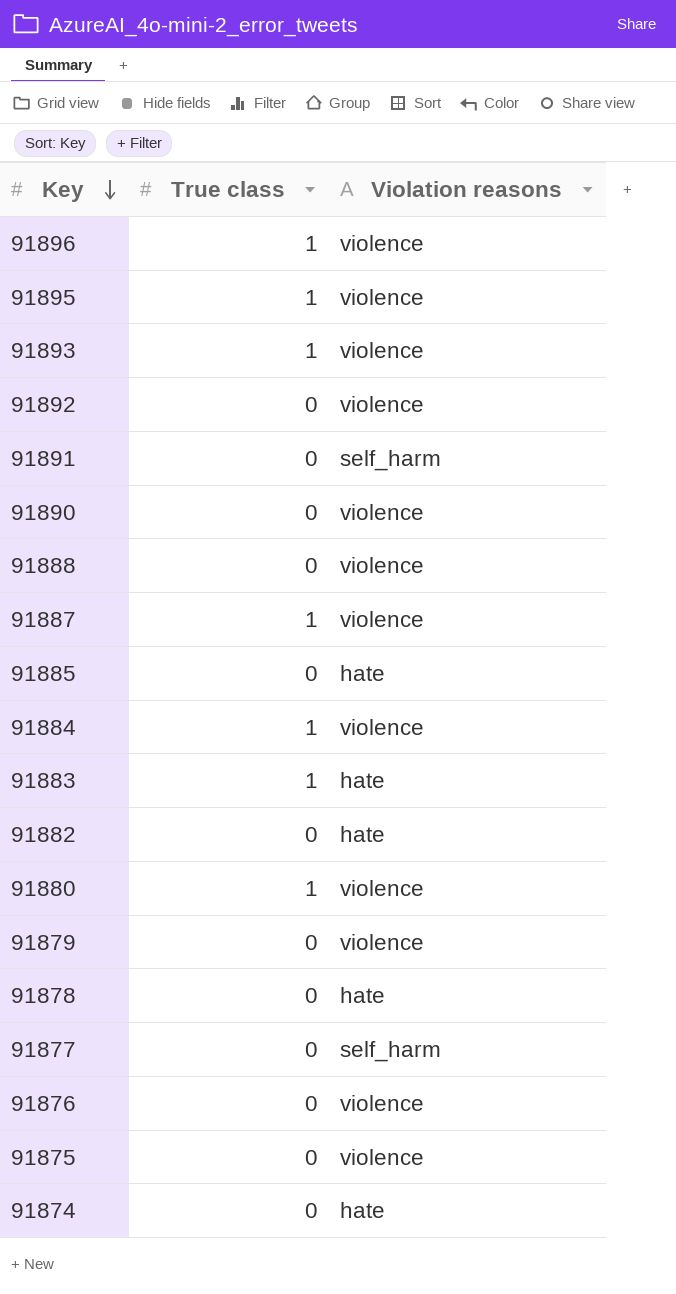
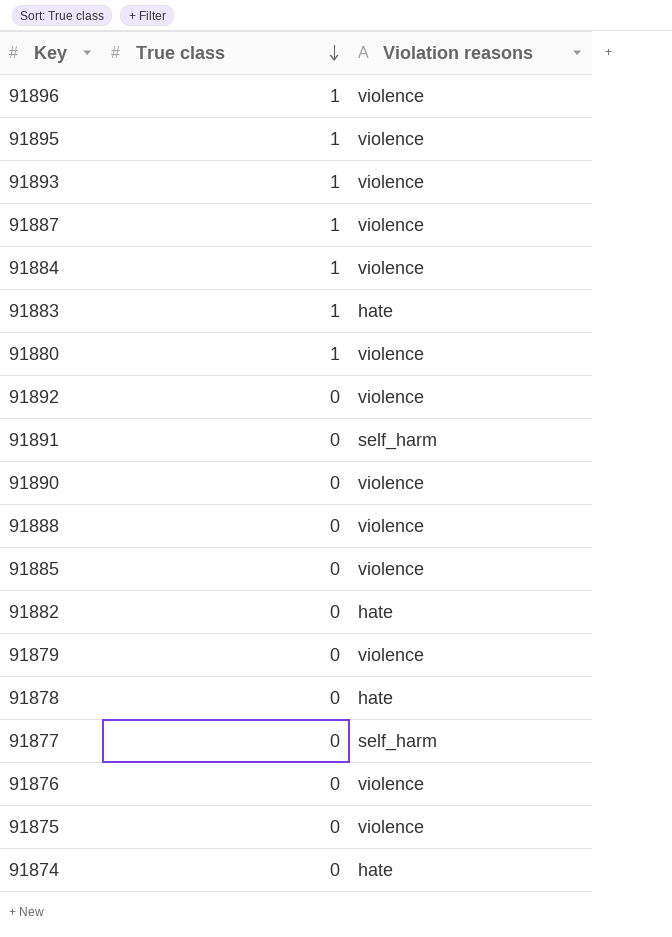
row order: Key descending -> True class descending
91885 | Violation reasons: hate -> violence

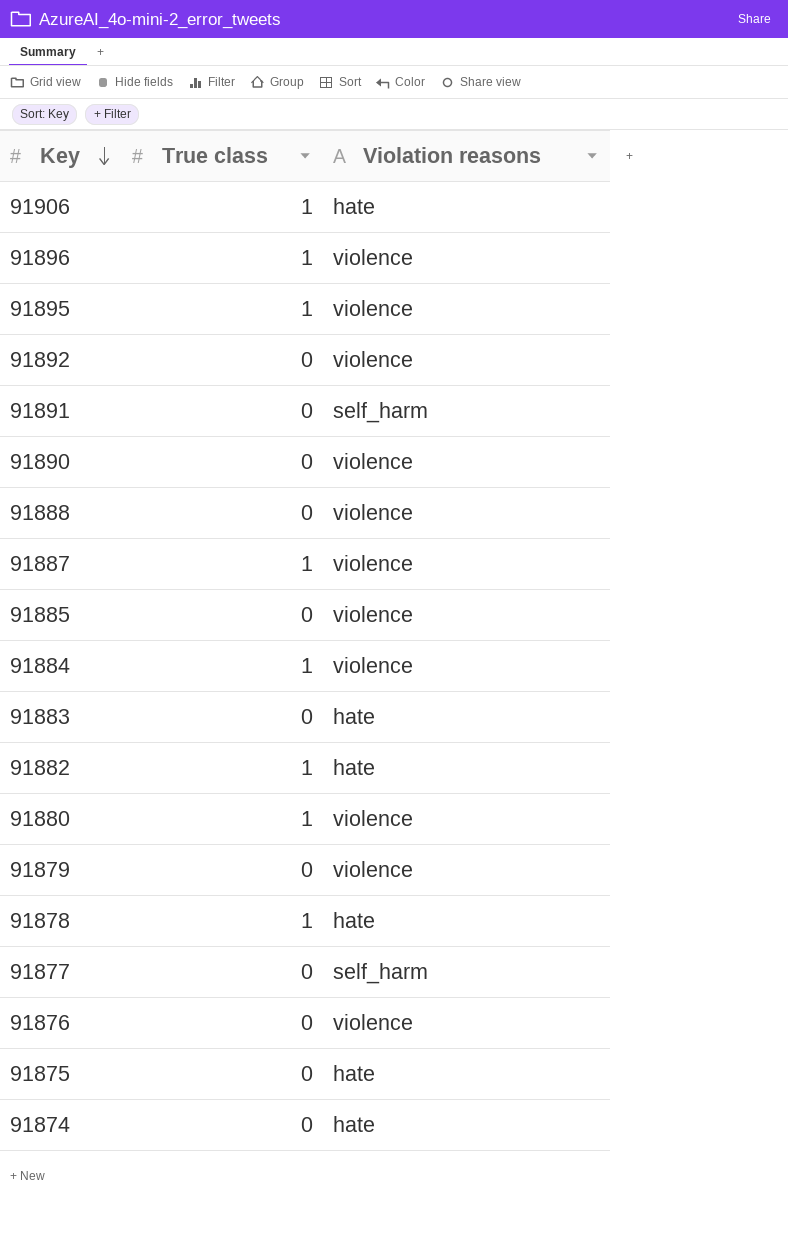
row order: True class descending -> Key descending
row 91893: 1 | violence -> none
row 91906: none -> 1 | hate
91883 | True class: 1 -> 0
91882 | True class: 0 -> 1
91878 | True class: 0 -> 1
91875 | Violation reasons: violence -> hate

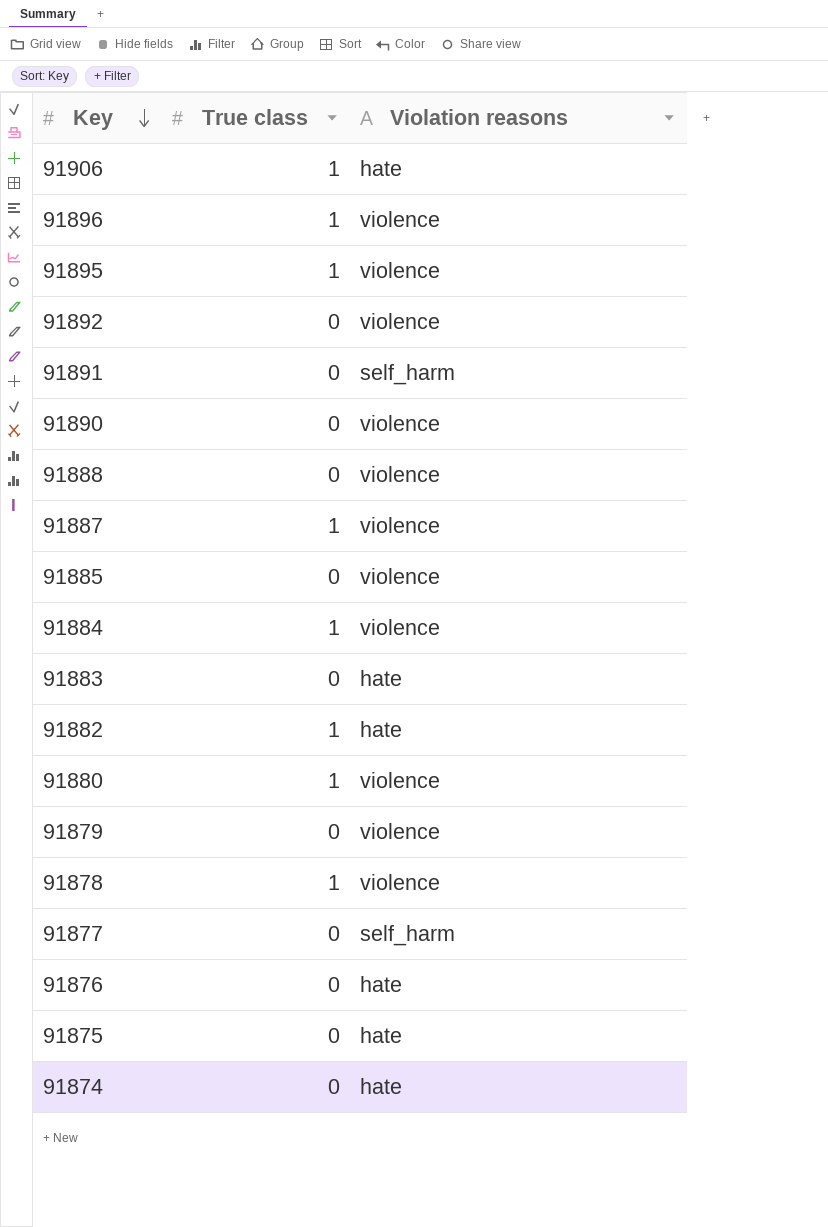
91878 | Violation reasons: hate -> violence
91876 | Violation reasons: violence -> hate

